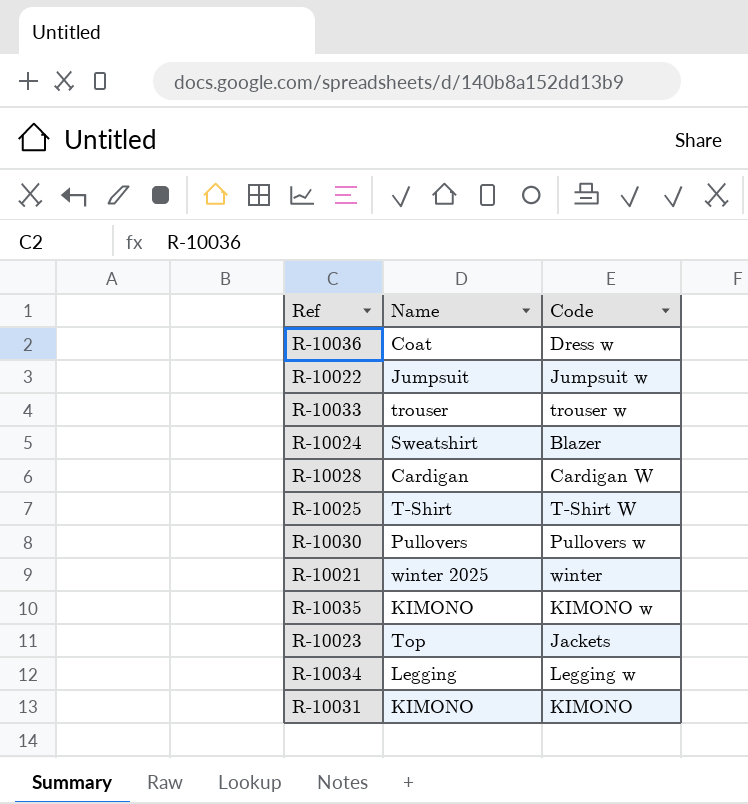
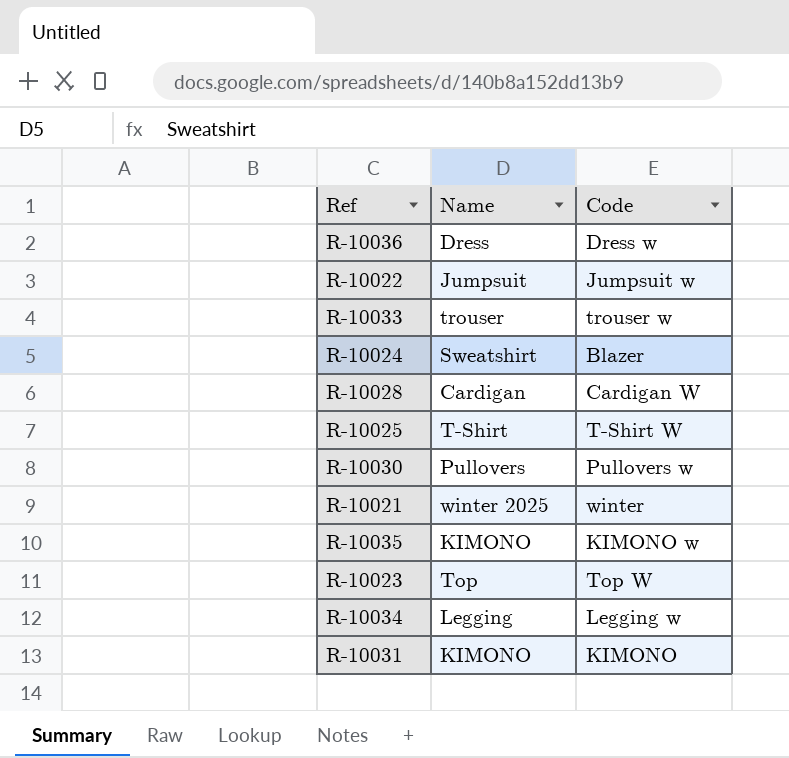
R-10036 | Name: Coat -> Dress
R-10023 | Code: Jackets -> Top W

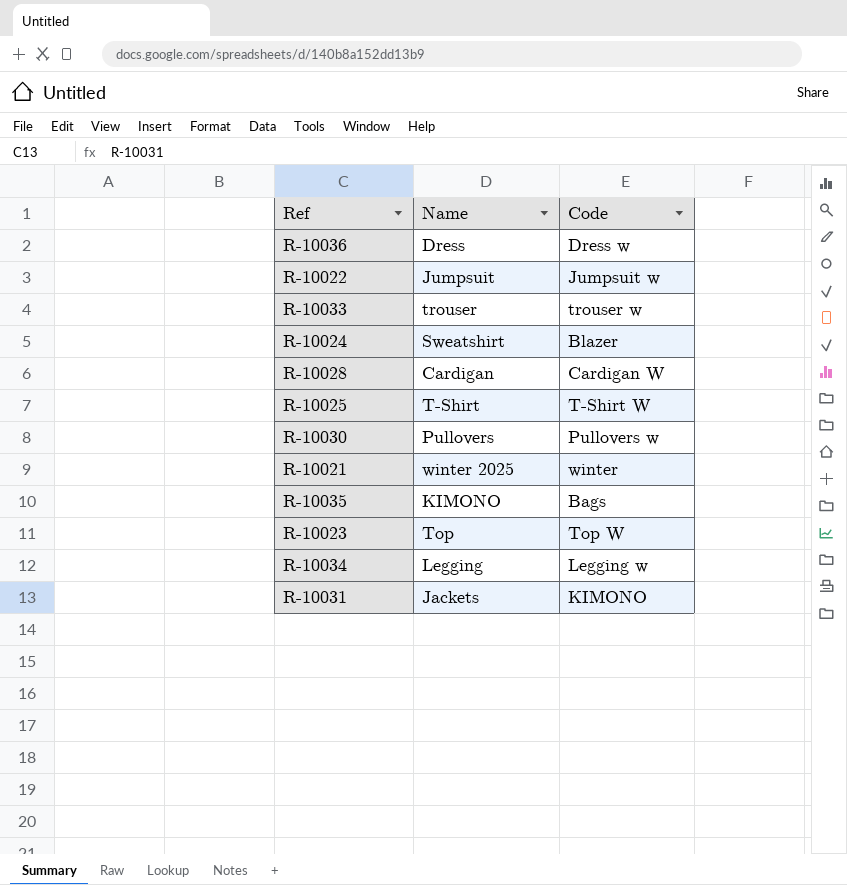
R-10035 | Code: KIMONO w -> Bags
R-10031 | Name: KIMONO -> Jackets

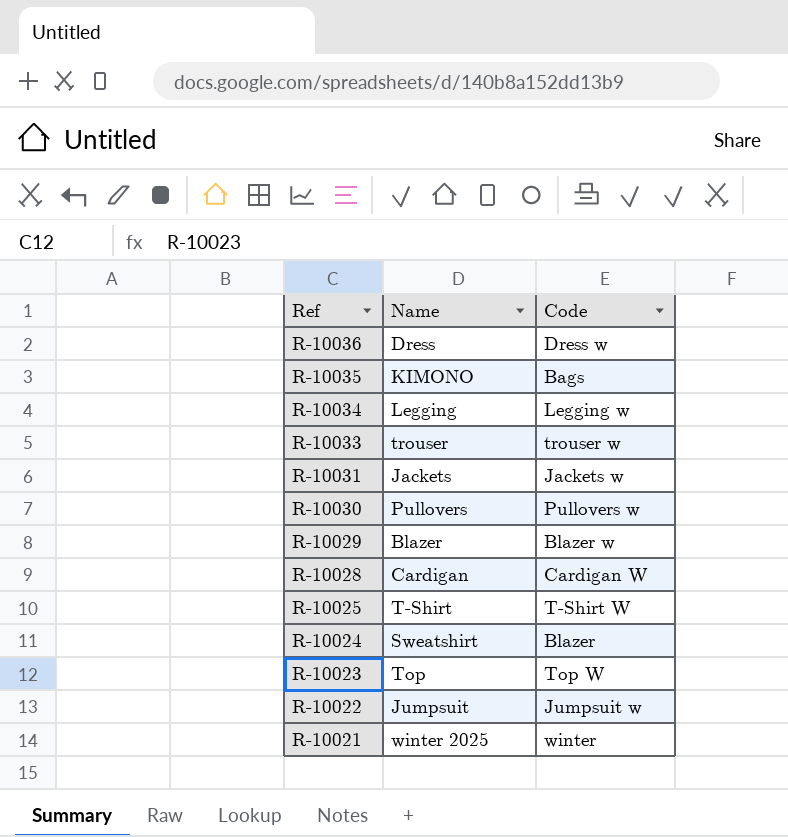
row order: none -> Ref descending
R-10031 | Code: KIMONO -> Jackets w
row R-10029: none -> Blazer | Blazer w

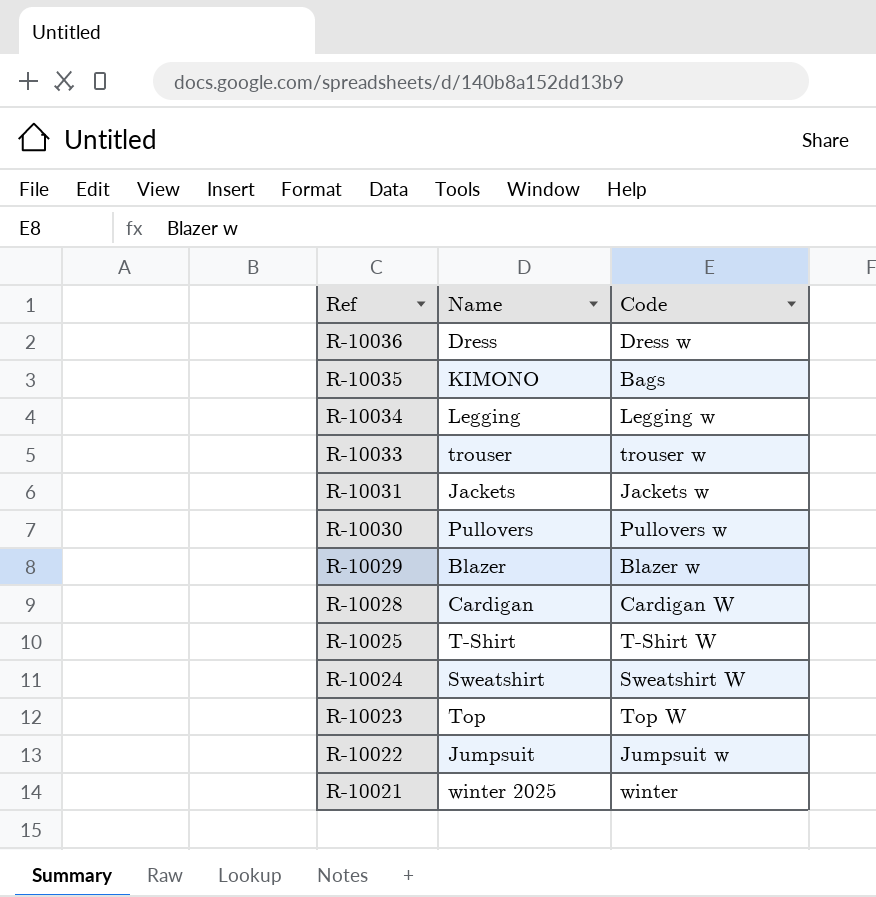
R-10024 | Code: Blazer -> Sweatshirt W

